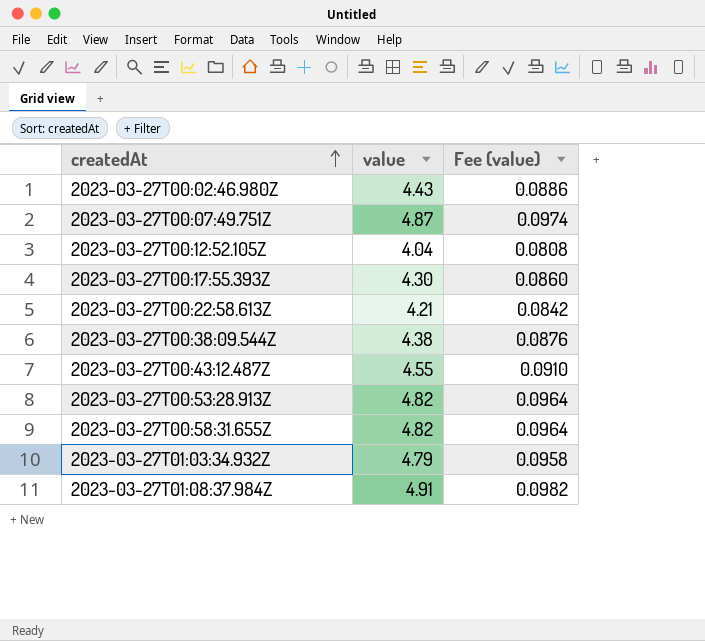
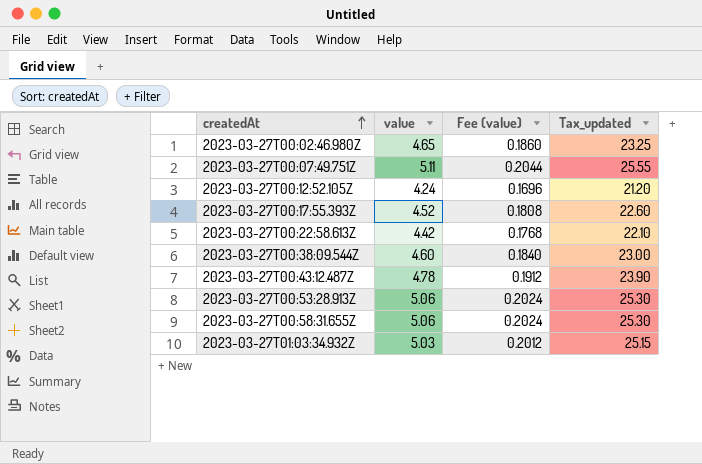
column Fee (value) | formula: [value] * 0.02 -> [value] * 0.04
column Tax_updated | formula: none -> [value] * 5
row 2023-03-27T01:08:37.984Z: 4.91 | 0.0982 -> none
2023-03-27T00:02:46.980Z | value: 4.43 -> 4.65
2023-03-27T00:07:49.751Z | value: 4.87 -> 5.11
2023-03-27T00:12:52.105Z | value: 4.04 -> 4.24
2023-03-27T00:17:55.393Z | value: 4.30 -> 4.52
2023-03-27T00:22:58.613Z | value: 4.21 -> 4.42
2023-03-27T00:38:09.544Z | value: 4.38 -> 4.60
2023-03-27T00:43:12.487Z | value: 4.55 -> 4.78
2023-03-27T00:53:28.913Z | value: 4.82 -> 5.06
2023-03-27T00:58:31.655Z | value: 4.82 -> 5.06
2023-03-27T01:03:34.932Z | value: 4.79 -> 5.03

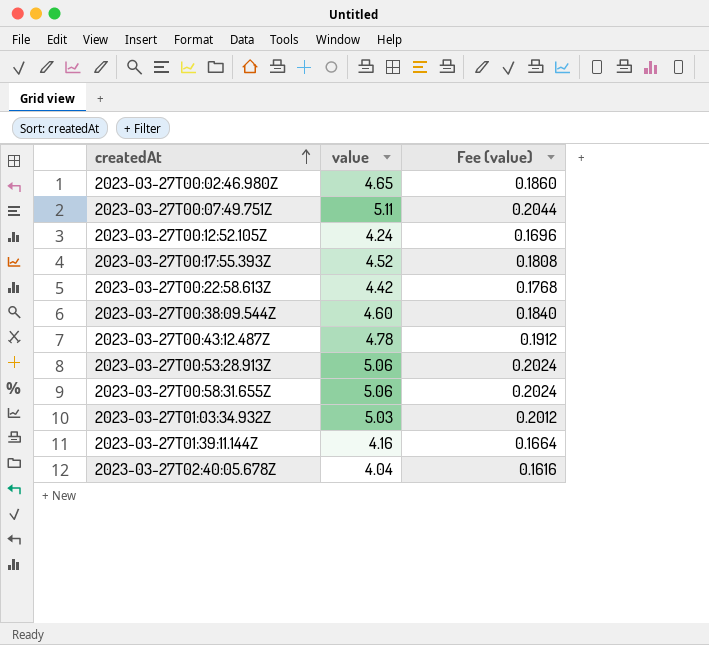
column Tax_updated | formula: [value] * 5 -> none
row 2023-03-27T01:39:11.144Z: none -> 4.16 | 0.1664
row 2023-03-27T02:40:05.678Z: none -> 4.04 | 0.1616

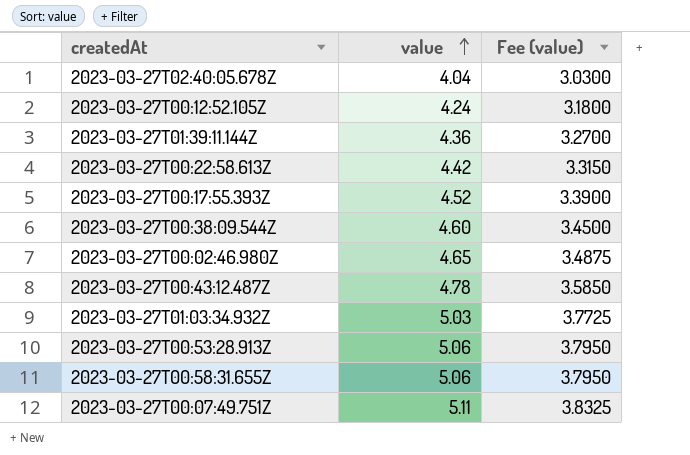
row order: createdAt ascending -> value ascending
column Fee (value) | formula: [value] * 0.04 -> [value] * 0.75
2023-03-27T01:39:11.144Z | value: 4.16 -> 4.36

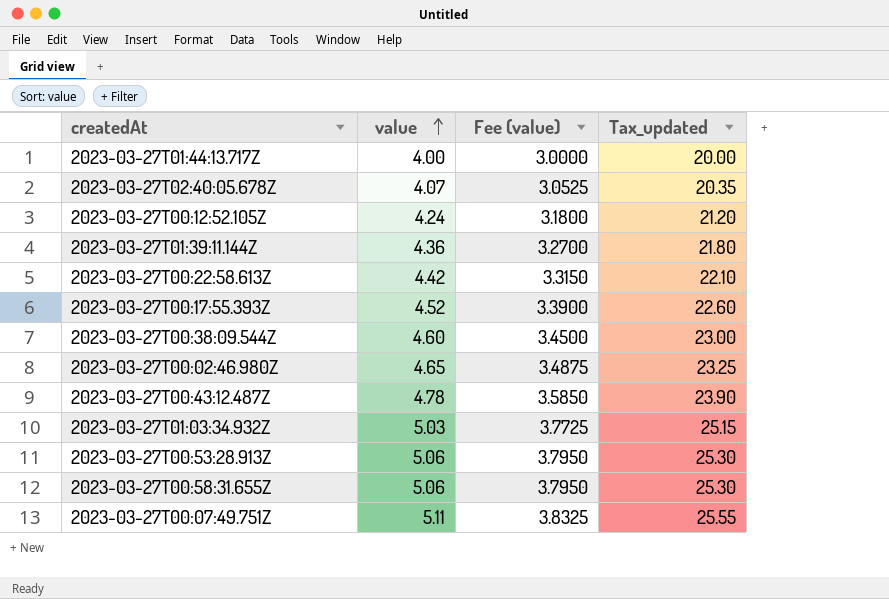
column Tax_updated | formula: none -> [value] * 5
row 2023-03-27T01:44:13.717Z: none -> 4.00 | 3.0000 | 20.00
2023-03-27T02:40:05.678Z | value: 4.04 -> 4.07
2023-03-27T02:40:05.678Z | Fee (value): 3.0300 -> 3.0525

